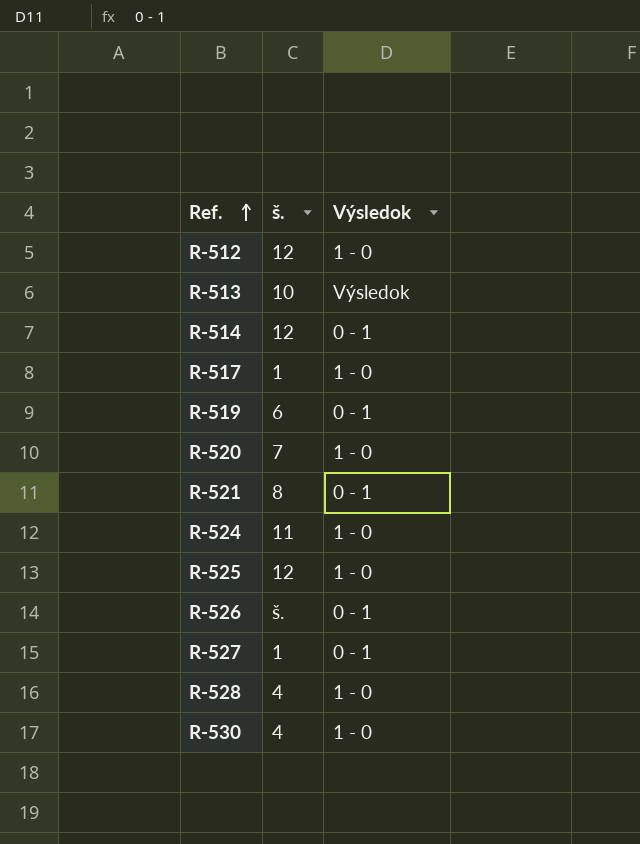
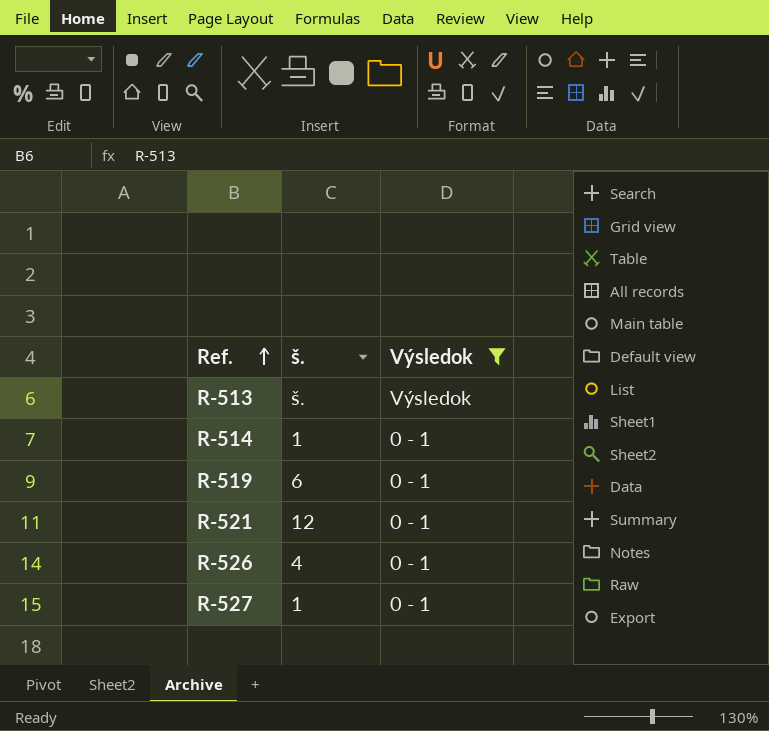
filter: none -> Výsledok != 1 - 0
R-513 | š.: 10 -> š.
R-514 | š.: 12 -> 1
R-521 | š.: 8 -> 12
R-526 | š.: š. -> 4

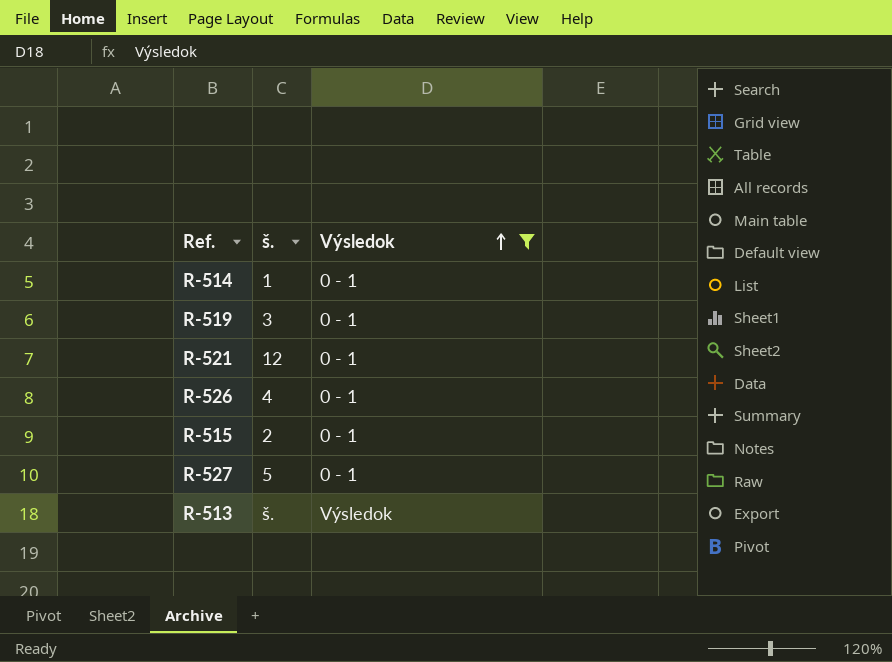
row order: Ref. ascending -> Výsledok ascending
R-519 | š.: 6 -> 3
row R-515: none -> 2 | 0 - 1
R-527 | š.: 1 -> 5

